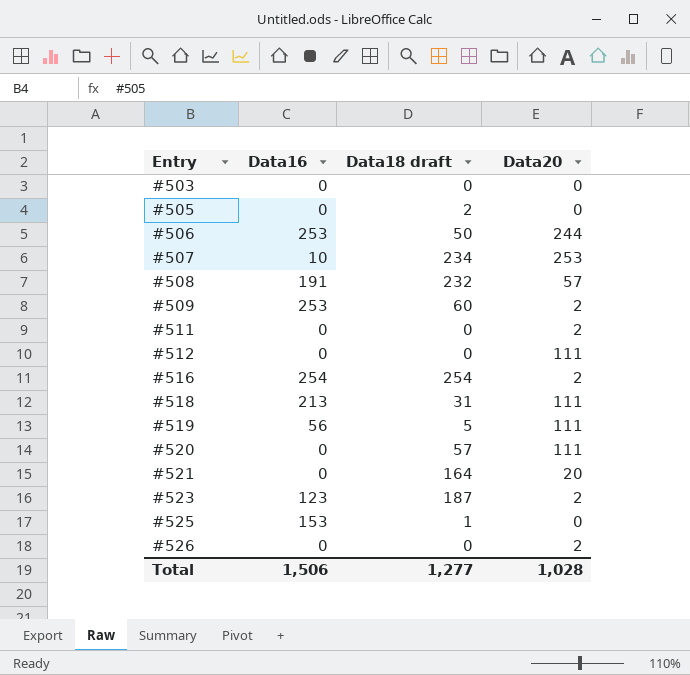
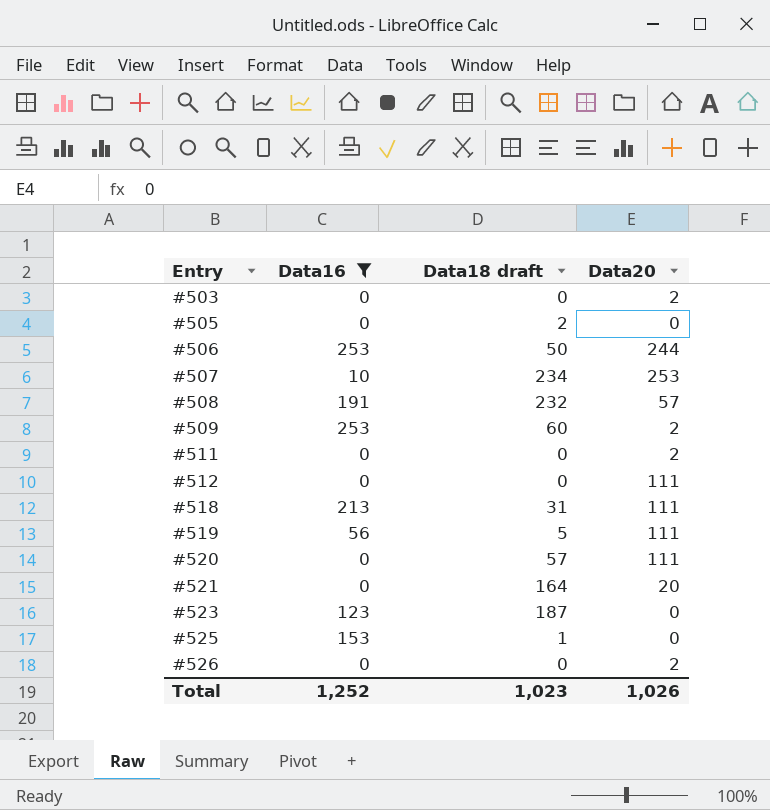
filter: none -> Data16 != 254
#503 | Data20: 0 -> 2
#523 | Data20: 2 -> 0
Total | Data16: 1,506 -> 1,252
Total | Data18 draft: 1,277 -> 1,023
Total | Data20: 1,028 -> 1,026

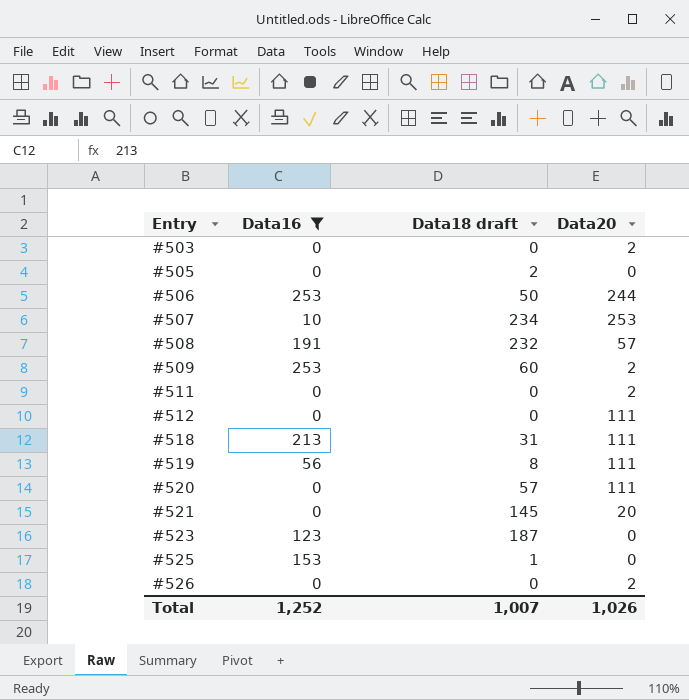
#519 | Data18 draft: 5 -> 8
#521 | Data18 draft: 164 -> 145
Total | Data18 draft: 1,023 -> 1,007

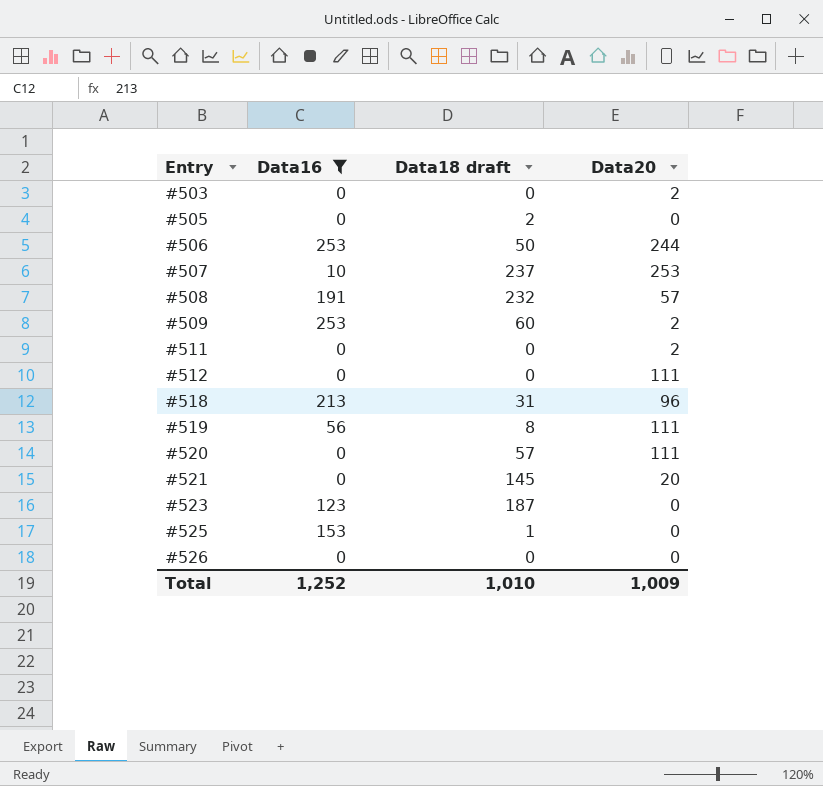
#507 | Data18 draft: 234 -> 237
#518 | Data20: 111 -> 96
#526 | Data20: 2 -> 0
Total | Data18 draft: 1,007 -> 1,010
Total | Data20: 1,026 -> 1,009

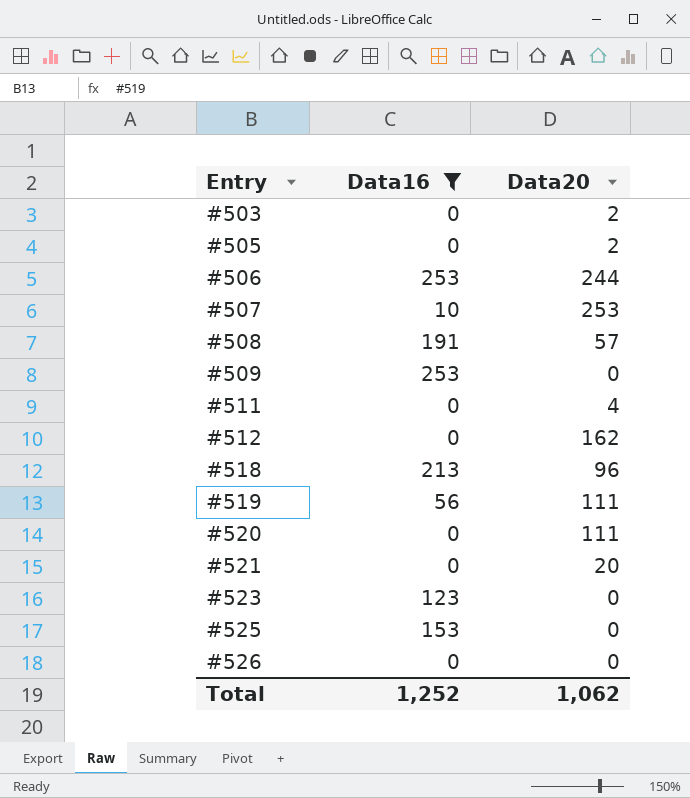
column Data18 draft | position: 3 -> none
#505 | Data20: 0 -> 2
#509 | Data20: 2 -> 0
#511 | Data20: 2 -> 4
#512 | Data20: 111 -> 162
Total | Data20: 1,009 -> 1,062

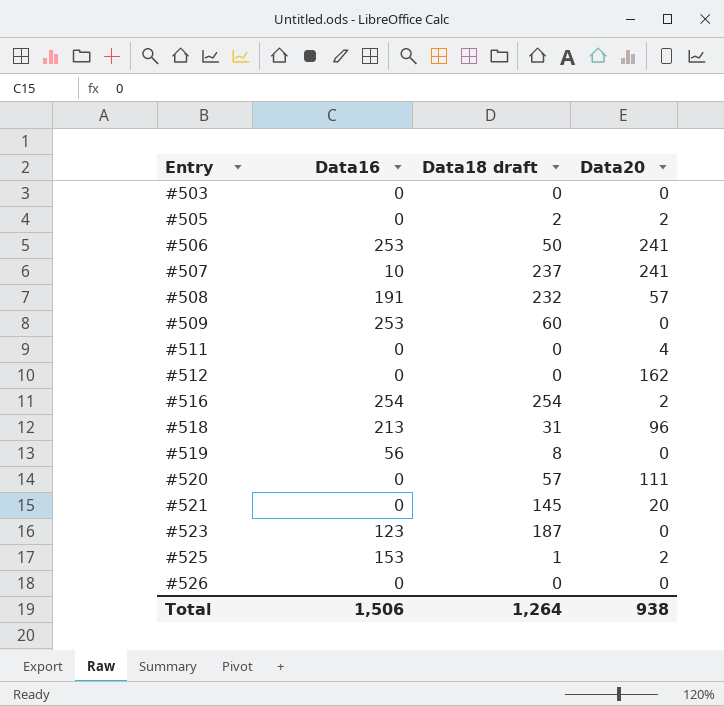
filter: Data16 != 254 -> none
column Data18 draft | position: none -> 3
#503 | Data20: 2 -> 0
#506 | Data20: 244 -> 241
#507 | Data20: 253 -> 241
#519 | Data20: 111 -> 0
#525 | Data20: 0 -> 2
Total | Data16: 1,252 -> 1,506
Total | Data20: 1,062 -> 938

